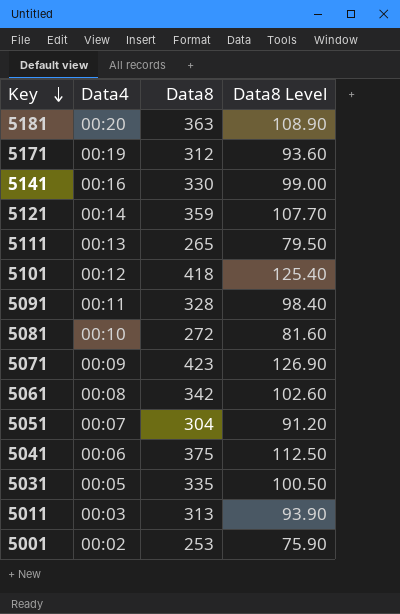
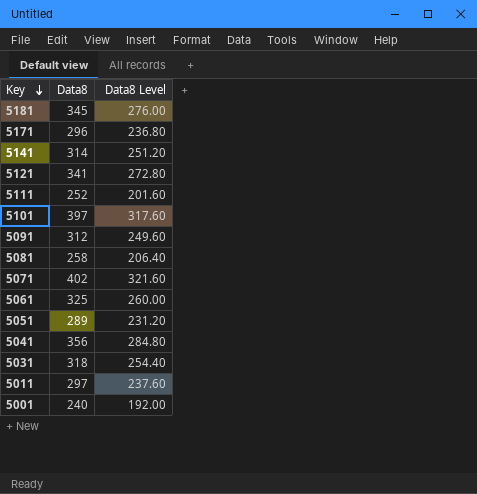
column Data4 | position: 2 -> none
column Data8 Level | formula: [Data8] * 0.3 -> [Data8] * 0.8
5181 | Data8: 363 -> 345
5171 | Data8: 312 -> 296
5141 | Data8: 330 -> 314
5121 | Data8: 359 -> 341
5111 | Data8: 265 -> 252
5101 | Data8: 418 -> 397
5091 | Data8: 328 -> 312
5081 | Data8: 272 -> 258
5071 | Data8: 423 -> 402
5061 | Data8: 342 -> 325
5051 | Data8: 304 -> 289
5041 | Data8: 375 -> 356
5031 | Data8: 335 -> 318
5011 | Data8: 313 -> 297
5001 | Data8: 253 -> 240

